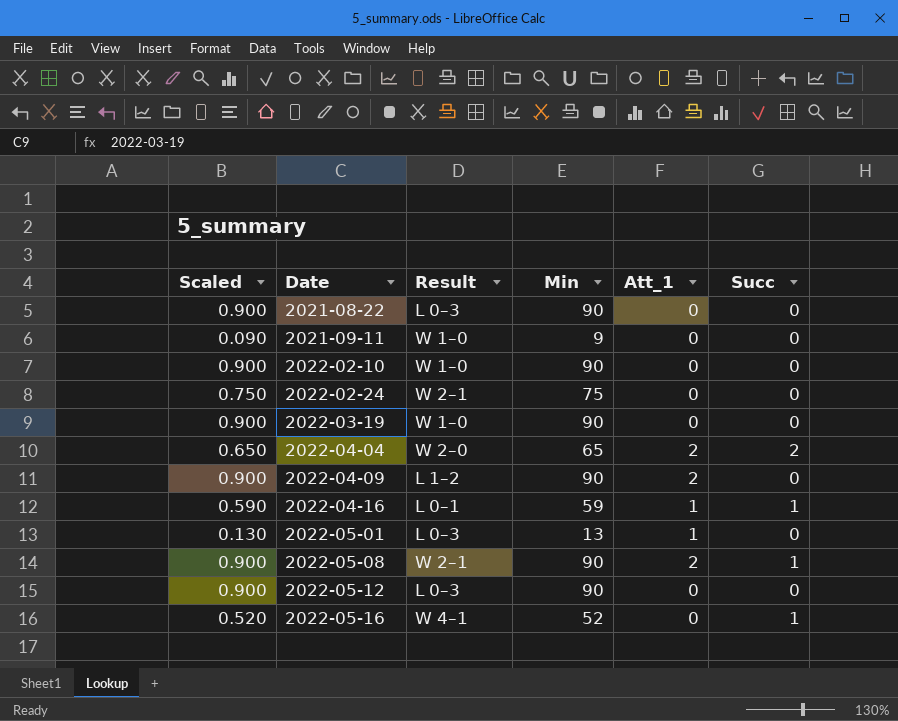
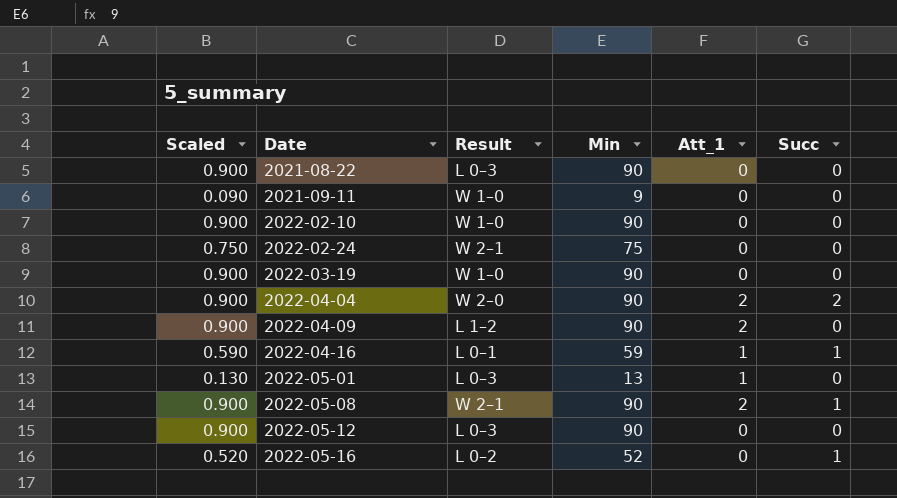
2022-04-04 | Scaled: 0.650 -> 0.900
2022-04-04 | Min: 65 -> 90
2022-05-16 | Result: W 4–1 -> L 0–2

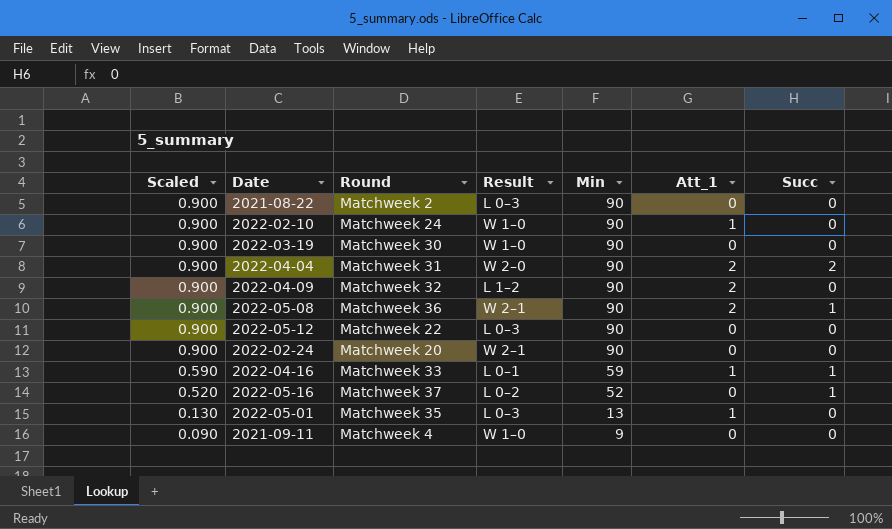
row order: Date ascending -> Scaled descending
column Round | position: none -> 3
2022-02-10 | Att_1: 0 -> 1
2022-02-24 | Scaled: 0.750 -> 0.900
2022-02-24 | Min: 75 -> 90

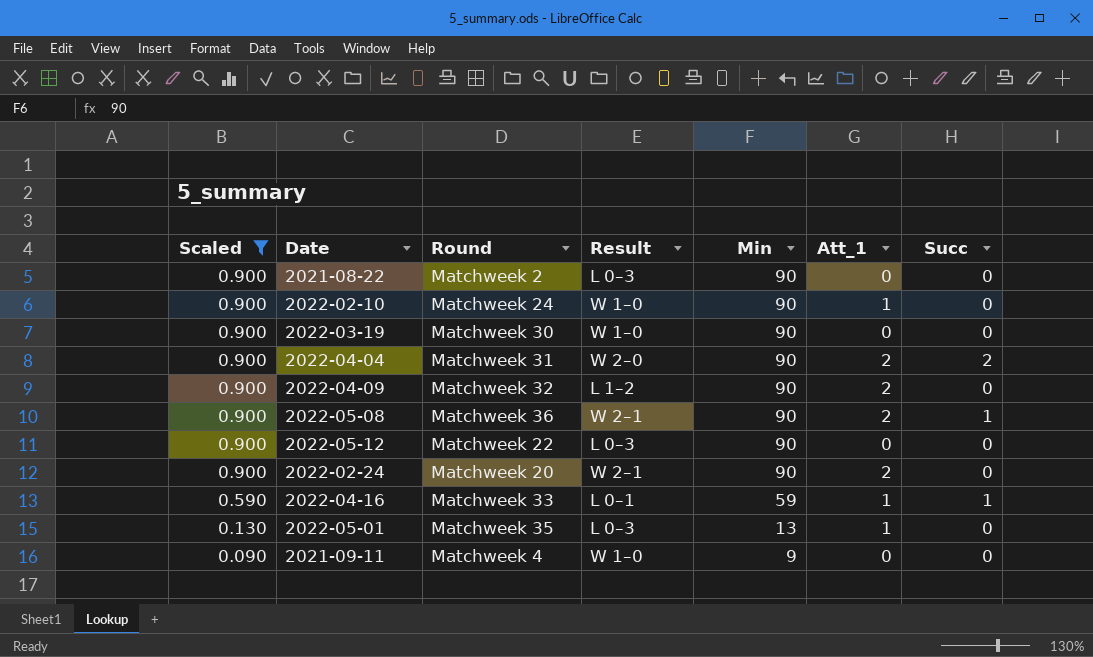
filter: none -> Scaled != 0.520
2022-02-24 | Att_1: 0 -> 2

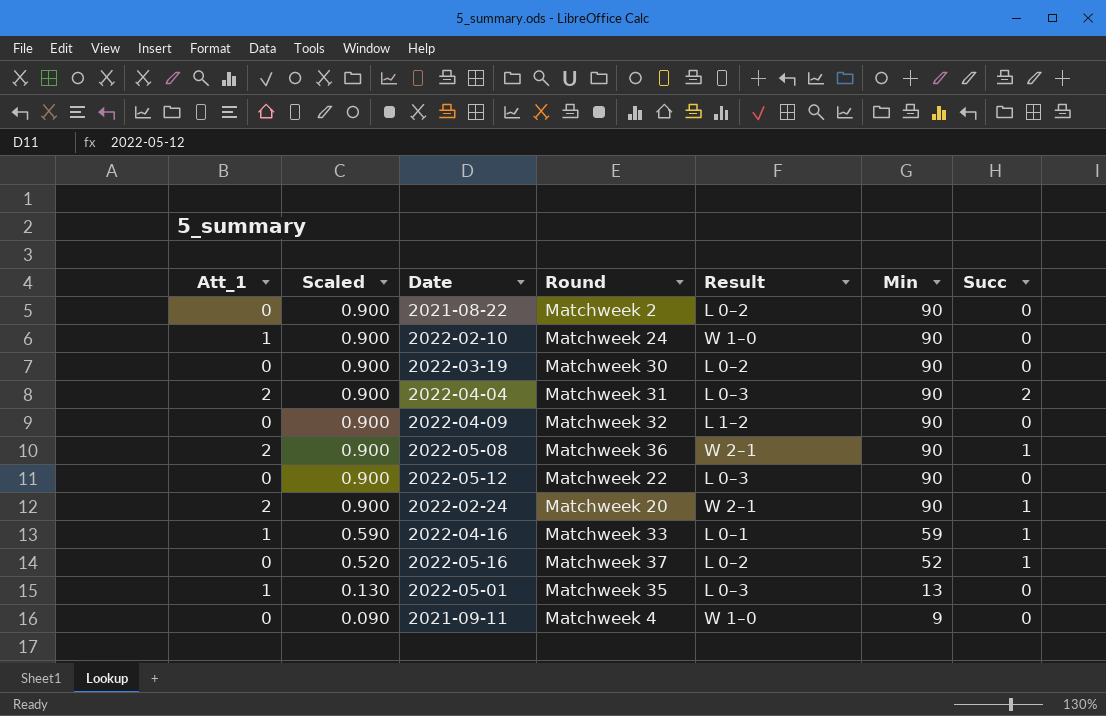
filter: Scaled != 0.520 -> none
column Att_1 | position: 6 -> 1
2021-08-22 | Result: L 0–3 -> L 0–2
2022-03-19 | Result: W 1–0 -> L 0–2
2022-04-04 | Result: W 2–0 -> L 0–3
2022-04-09 | Att_1: 2 -> 0
2022-02-24 | Succ: 0 -> 1

